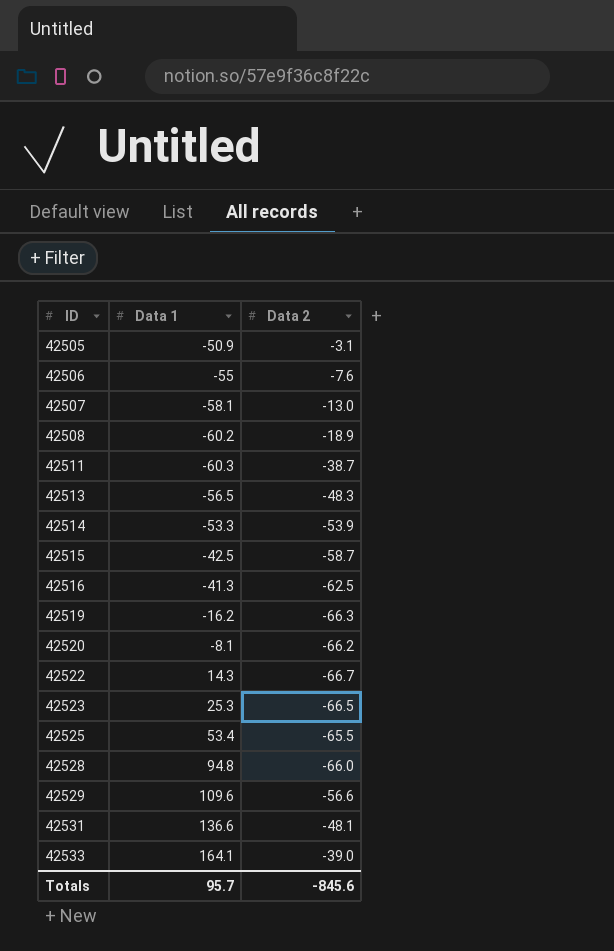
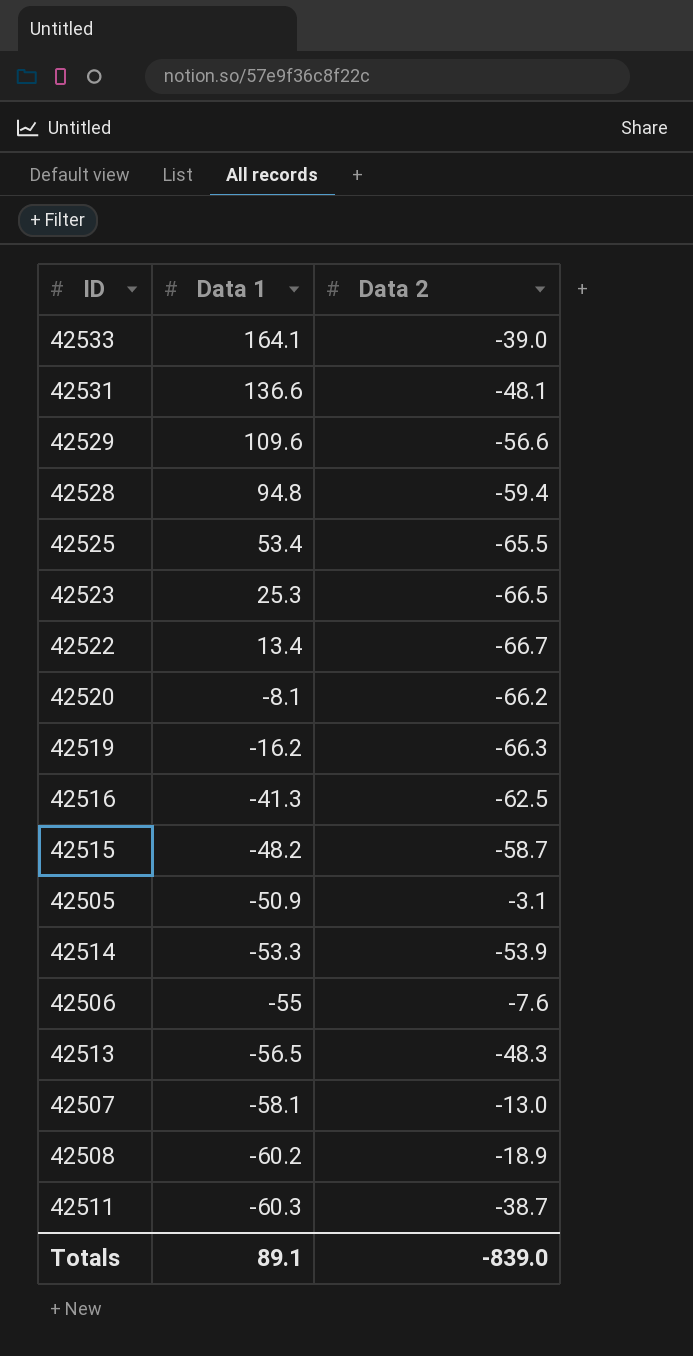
row order: ID ascending -> Data 1 descending
42528 | Data 2: -66.0 -> -59.4
42522 | Data 1: 14.3 -> 13.4
42515 | Data 1: -42.5 -> -48.2
Totals | Data 1: 95.7 -> 89.1
Totals | Data 2: -845.6 -> -839.0

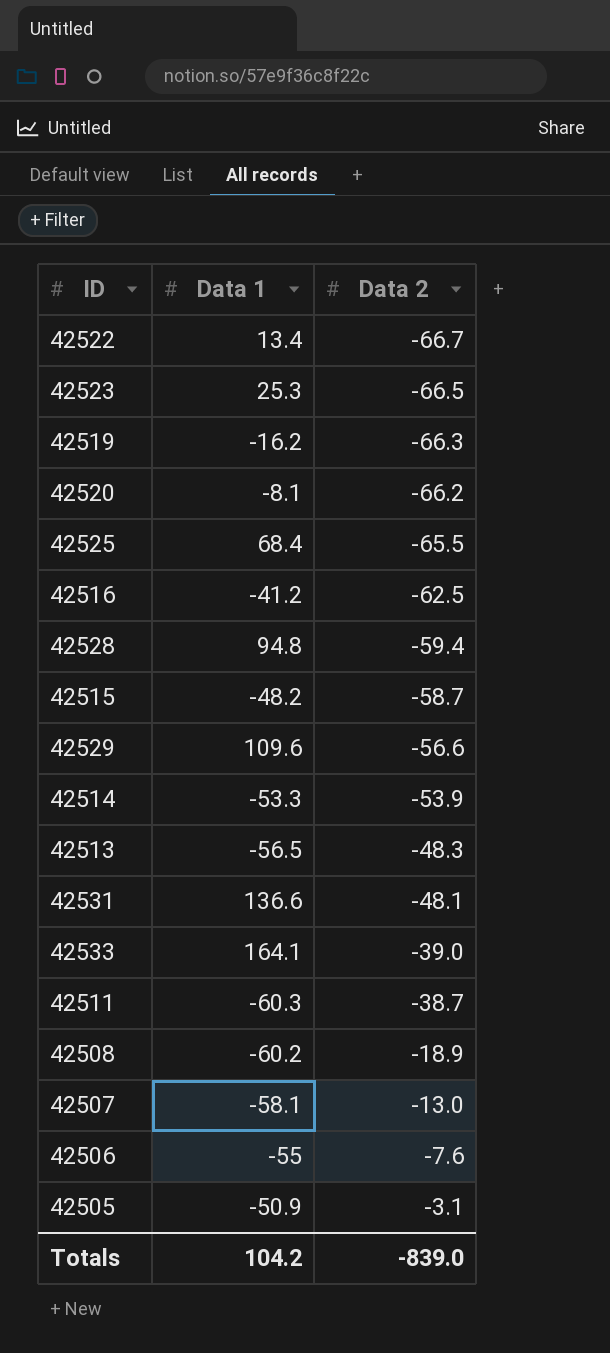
row order: Data 1 descending -> Data 2 ascending
42525 | Data 1: 53.4 -> 68.4
42516 | Data 1: -41.3 -> -41.2
Totals | Data 1: 89.1 -> 104.2

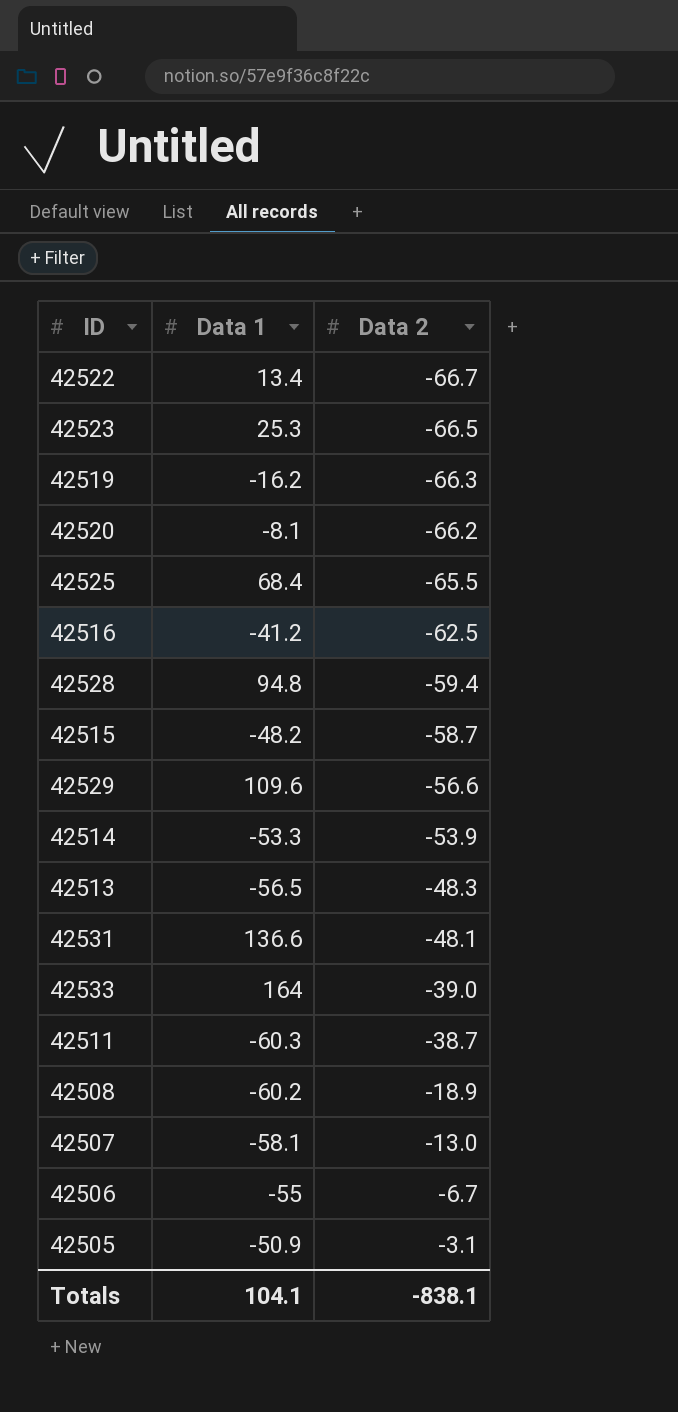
42533 | Data 1: 164.1 -> 164
42506 | Data 2: -7.6 -> -6.7
Totals | Data 1: 104.2 -> 104.1
Totals | Data 2: -839.0 -> -838.1

